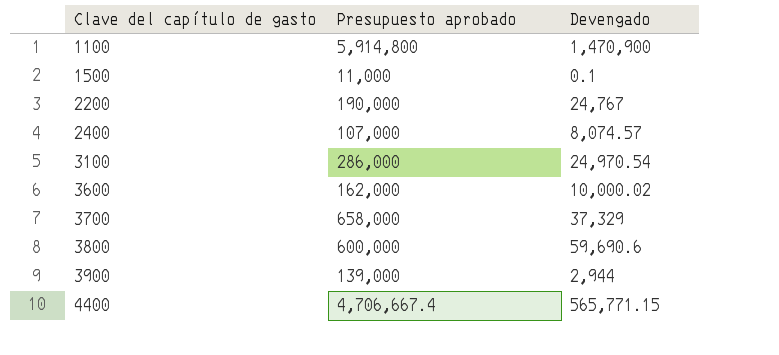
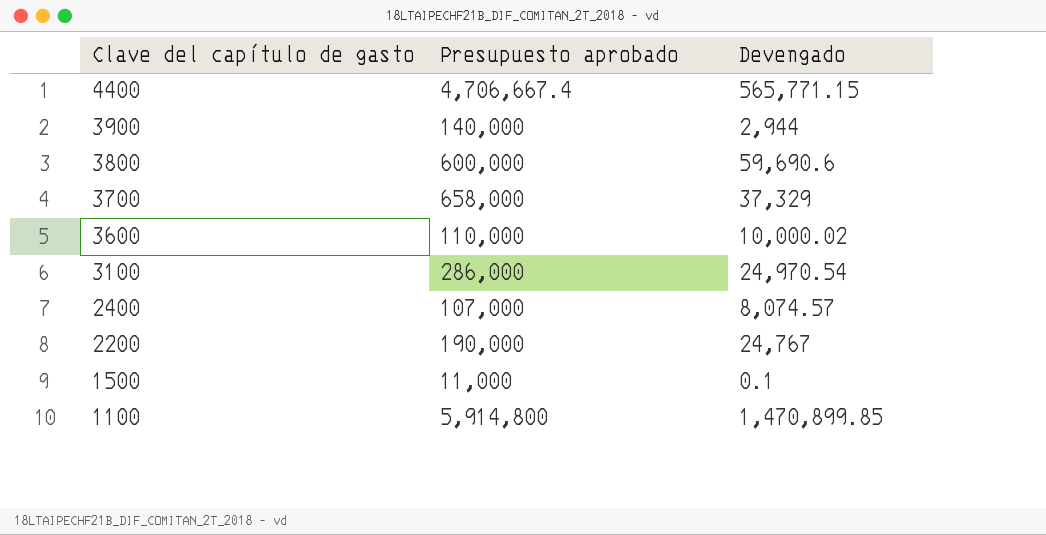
row order: Clave del capítulo de gasto ascending -> Clave del capítulo de gasto descending
3900 | Presupuesto aprobado: 139,000 -> 140,000
3600 | Presupuesto aprobado: 162,000 -> 110,000
1100 | Devengado: 1,470,900 -> 1,470,899.85

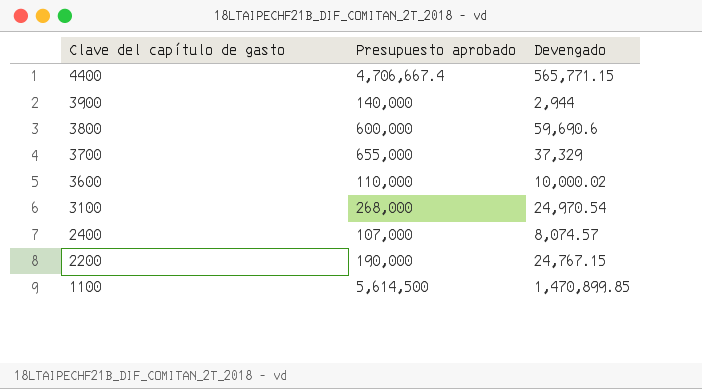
row 1500: 11,000 | 0.1 -> none
3700 | Presupuesto aprobado: 658,000 -> 655,000
3100 | Presupuesto aprobado: 286,000 -> 268,000
2200 | Devengado: 24,767 -> 24,767.15
1100 | Presupuesto aprobado: 5,914,800 -> 5,614,500

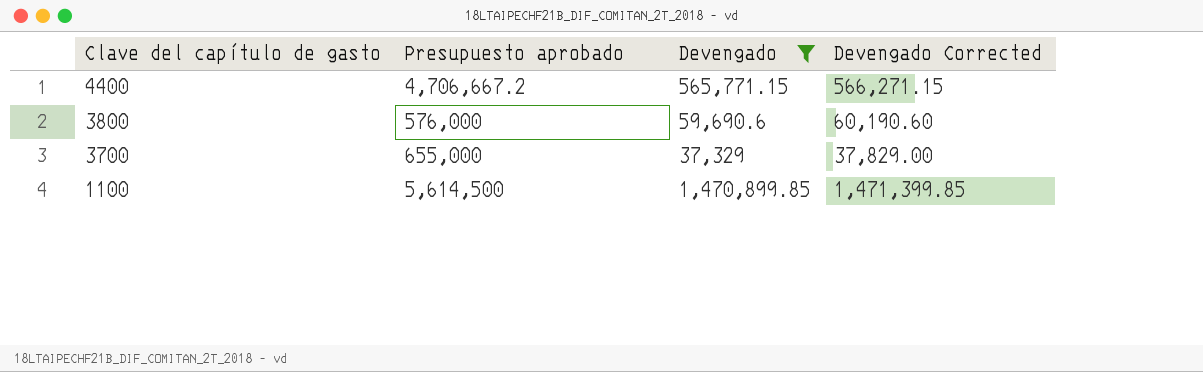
filter: none -> Devengado >= 37,329
column Devengado Corrected | formula: none -> [Devengado] + 500
4400 | Presupuesto aprobado: 4,706,667.4 -> 4,706,667.2
3800 | Presupuesto aprobado: 600,000 -> 576,000

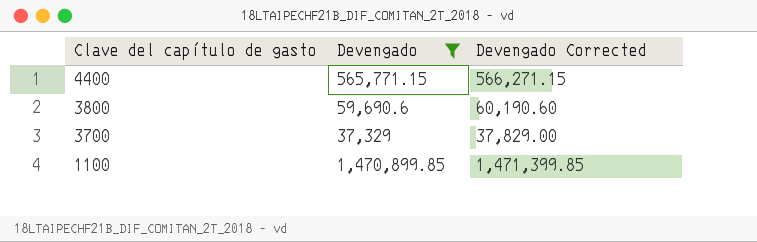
column Presupuesto aprobado | position: 2 -> none

